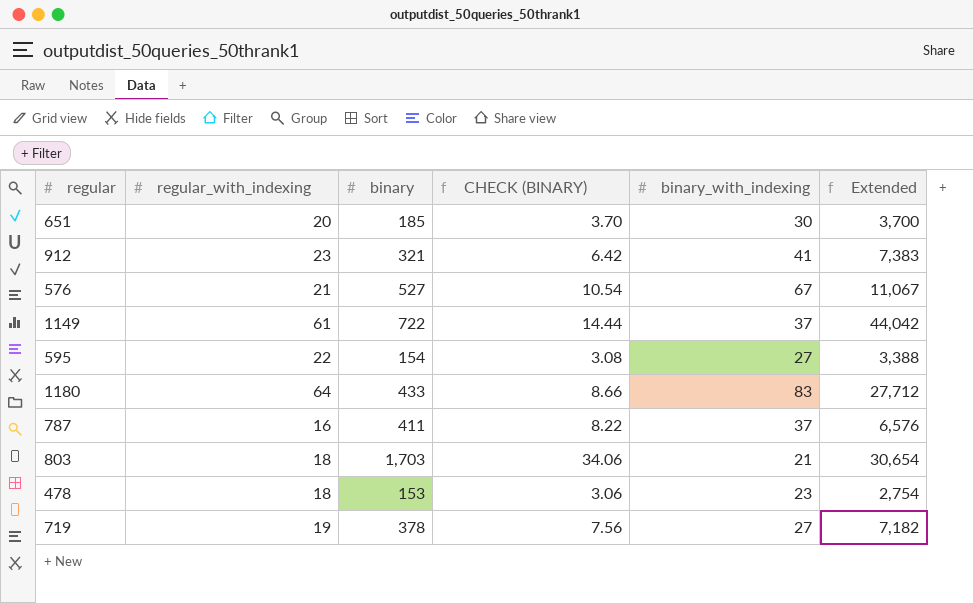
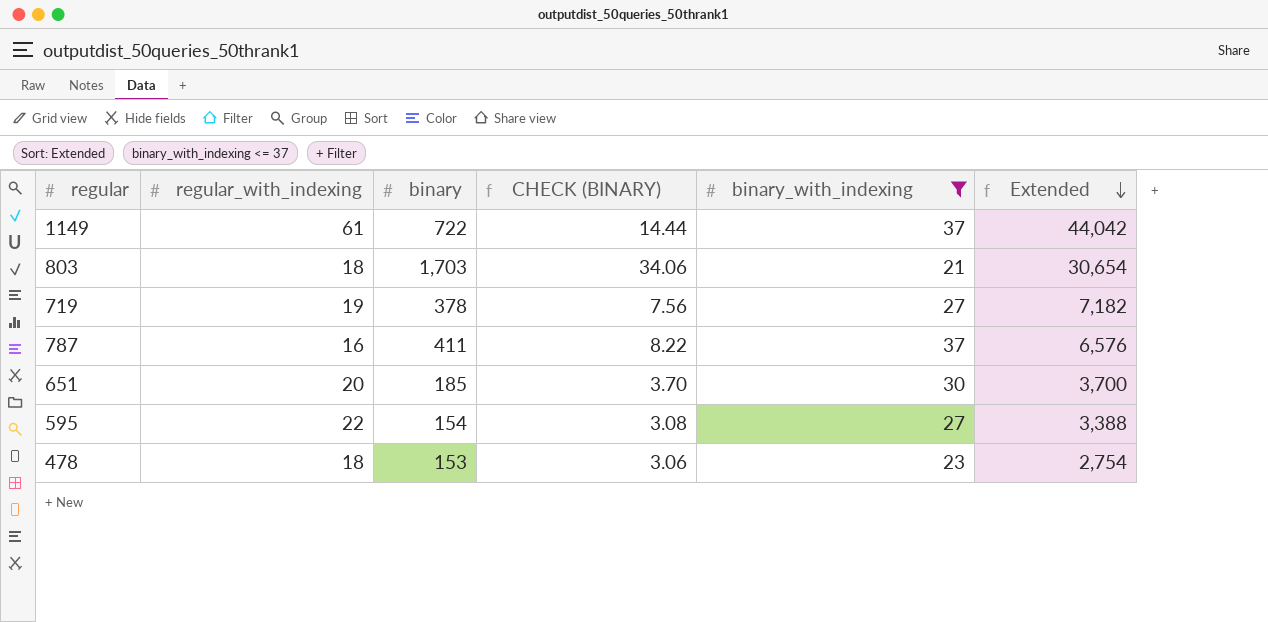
filter: none -> binary_with_indexing <= 37
row order: none -> Extended descending

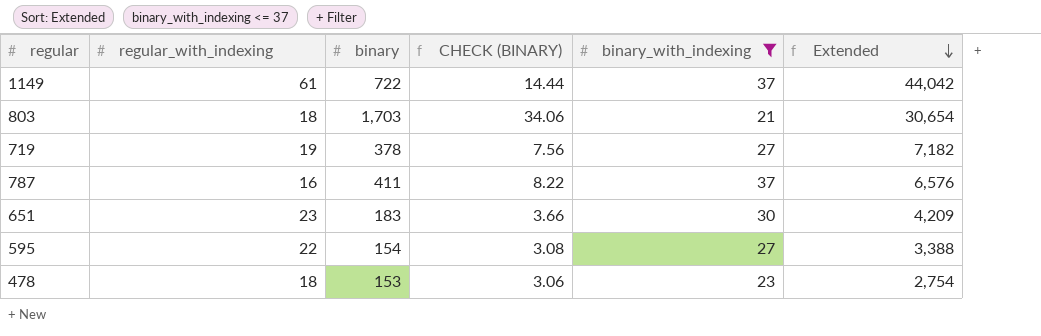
651 | regular_with_indexing: 20 -> 23
651 | binary: 185 -> 183
651 | CHECK (BINARY): 3.70 -> 3.66
651 | Extended: 3,700 -> 4,209

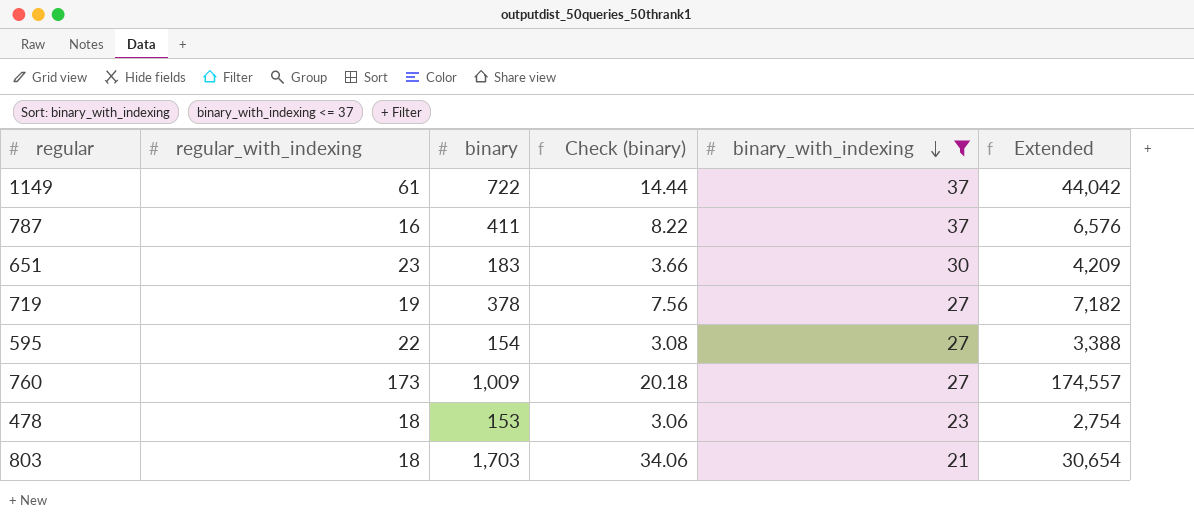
row order: Extended descending -> binary_with_indexing descending
column name: CHECK (BINARY) -> Check (binary)
row 760: none -> 173 | 1,009 | 20.18 | 27 | 174,557

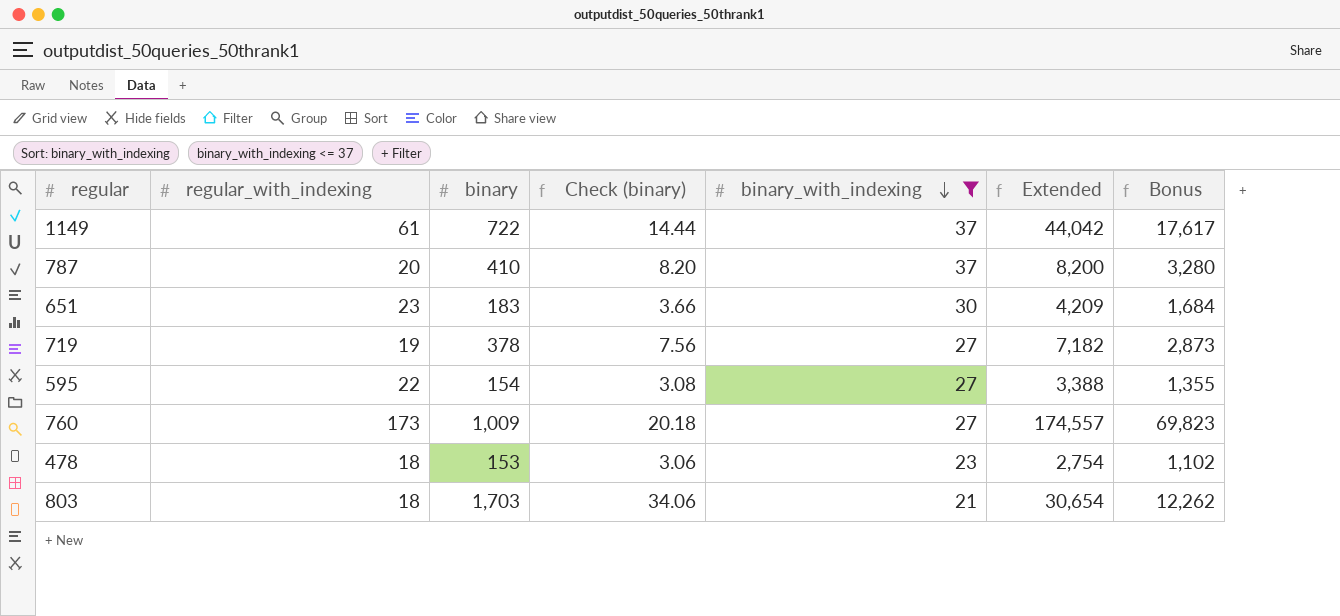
column Bonus | formula: none -> [Extended] * 0.4
787 | regular_with_indexing: 16 -> 20
787 | binary: 411 -> 410
787 | Check (binary): 8.22 -> 8.20
787 | Extended: 6,576 -> 8,200

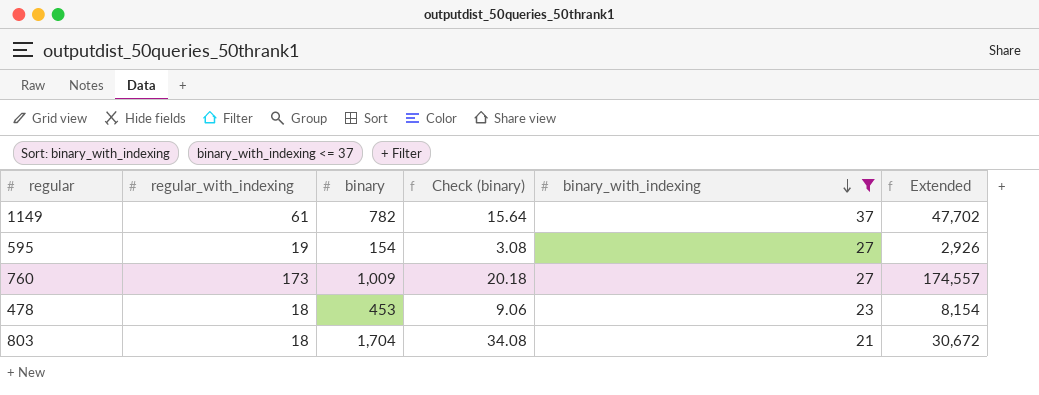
column Bonus | formula: [Extended] * 0.4 -> none
row 787: 20 | 410 | 8.20 | 37 | 8,200 | 3,280 -> none
row 651: 23 | 183 | 3.66 | 30 | 4,209 | 1,684 -> none
row 719: 19 | 378 | 7.56 | 27 | 7,182 | 2,873 -> none
1149 | binary: 722 -> 782
1149 | Check (binary): 14.44 -> 15.64
1149 | Extended: 44,042 -> 47,702
595 | regular_with_indexing: 22 -> 19
595 | Extended: 3,388 -> 2,926
478 | binary: 153 -> 453
478 | Check (binary): 3.06 -> 9.06
478 | Extended: 2,754 -> 8,154
803 | binary: 1,703 -> 1,704
803 | Check (binary): 34.06 -> 34.08
803 | Extended: 30,654 -> 30,672

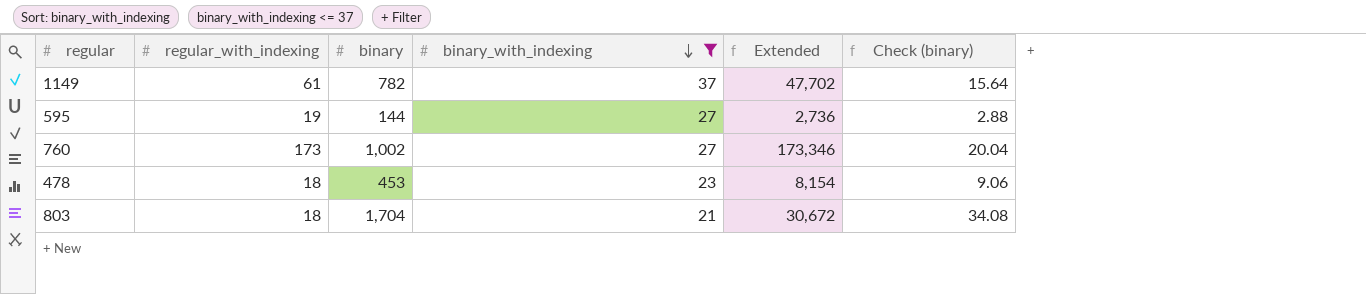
column Check (binary) | position: 4 -> 6
595 | binary: 154 -> 144
595 | Extended: 2,926 -> 2,736
595 | Check (binary): 3.08 -> 2.88
760 | binary: 1,009 -> 1,002
760 | Extended: 174,557 -> 173,346
760 | Check (binary): 20.18 -> 20.04

